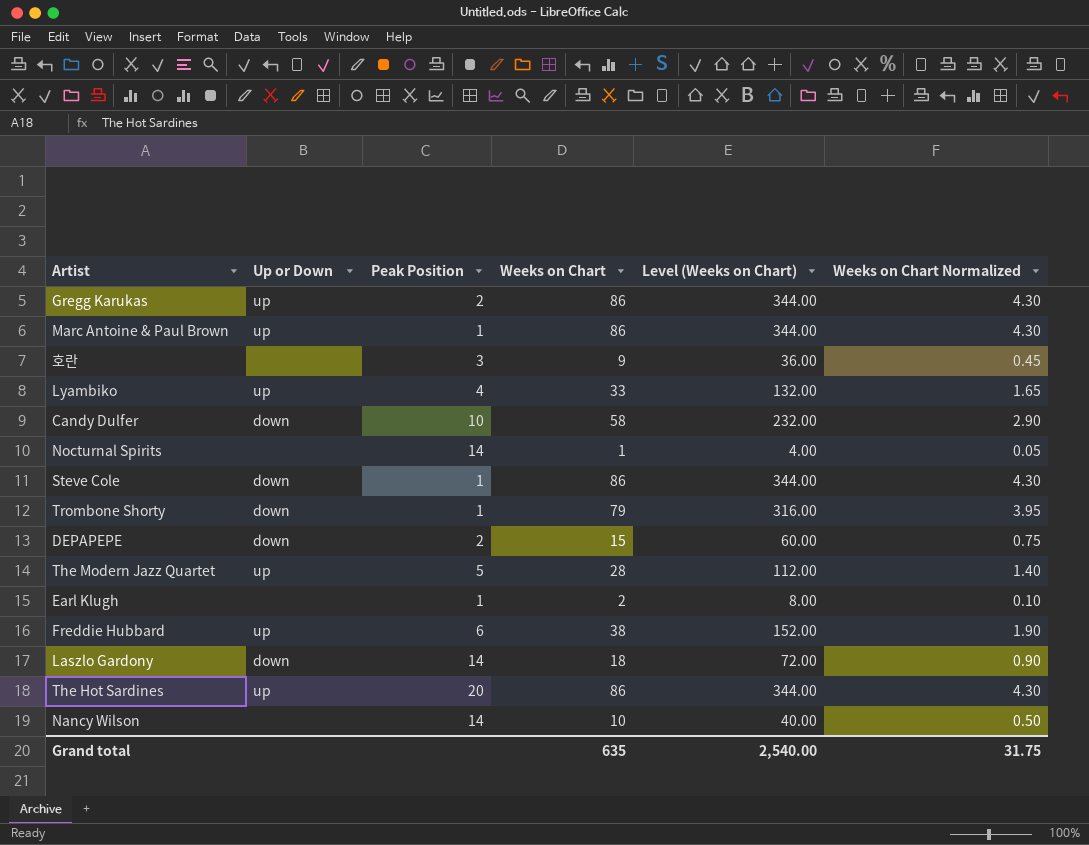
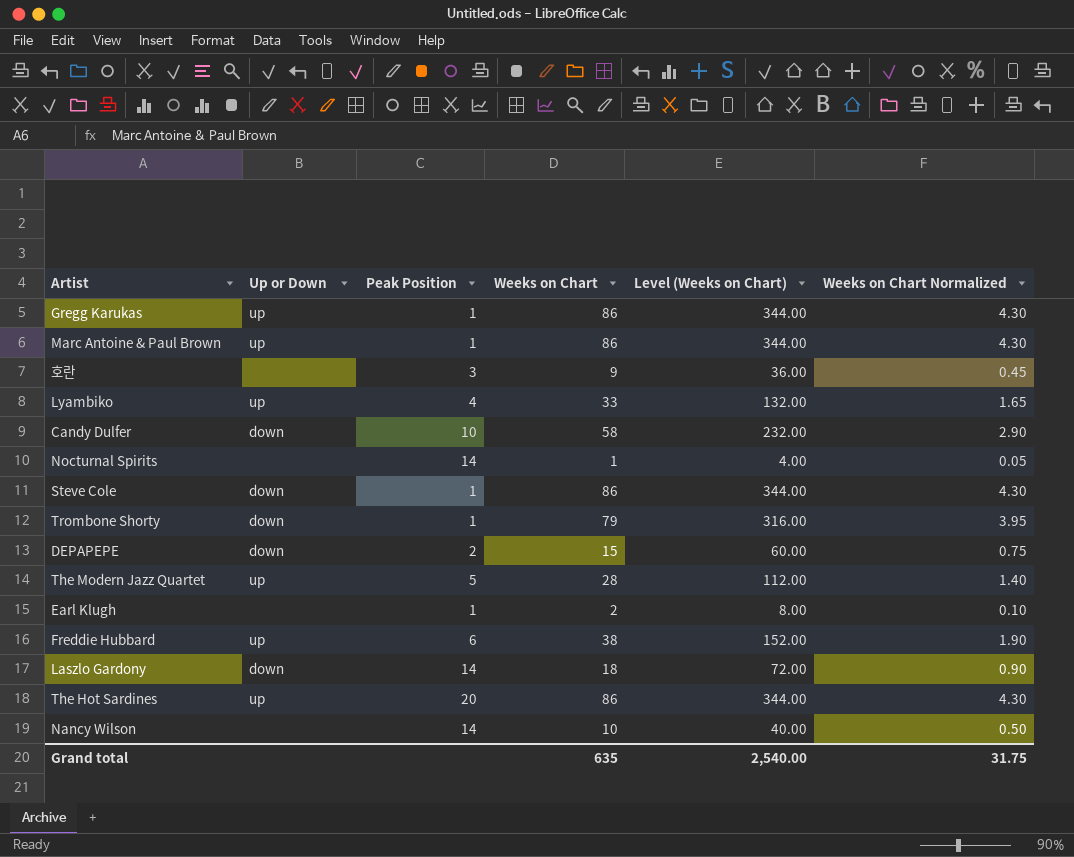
Gregg Karukas | Peak Position: 2 -> 1

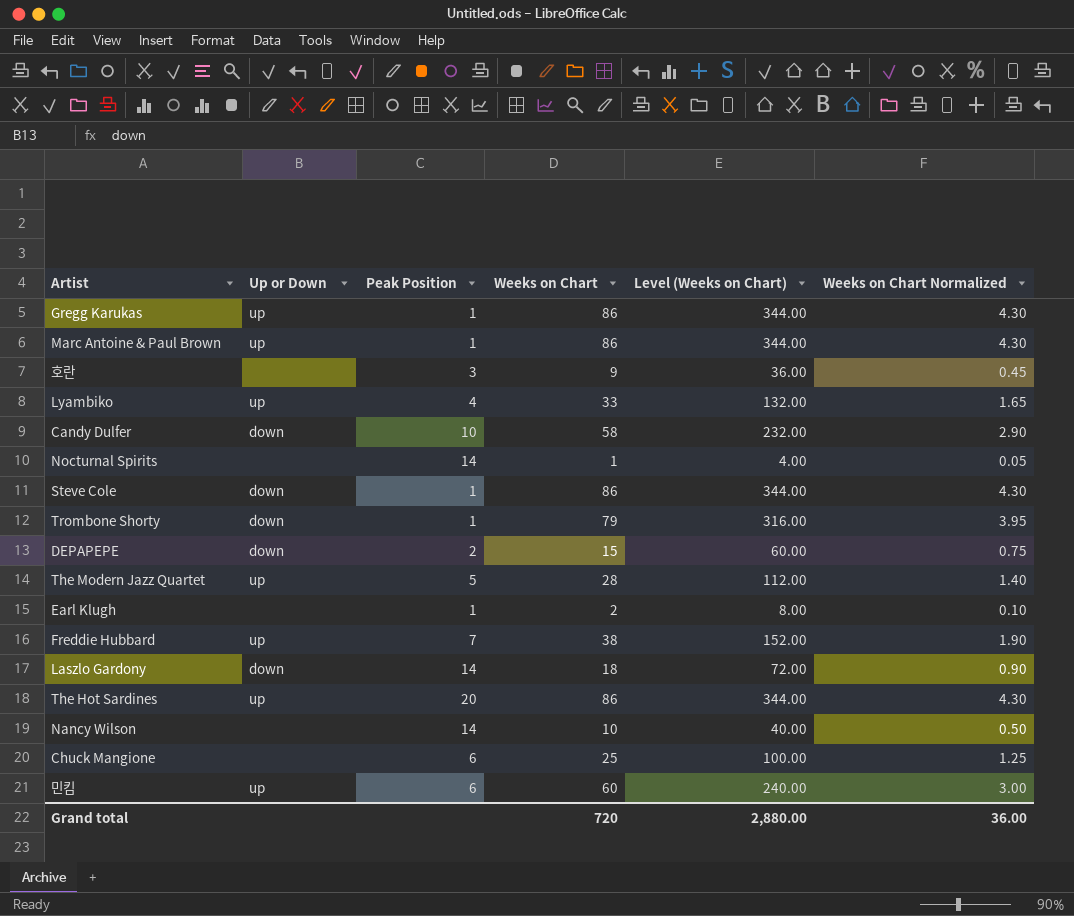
Freddie Hubbard | Peak Position: 6 -> 7
row Chuck Mangione: none -> none | 6 | 25 | 100.00 | 1.25
row 민킴: none -> up | 6 | 60 | 240.00 | 3.00
Grand total | Weeks on Chart: 635 -> 720
Grand total | Level (Weeks on Chart): 2,540.00 -> 2,880.00
Grand total | Weeks on Chart Normalized: 31.75 -> 36.00

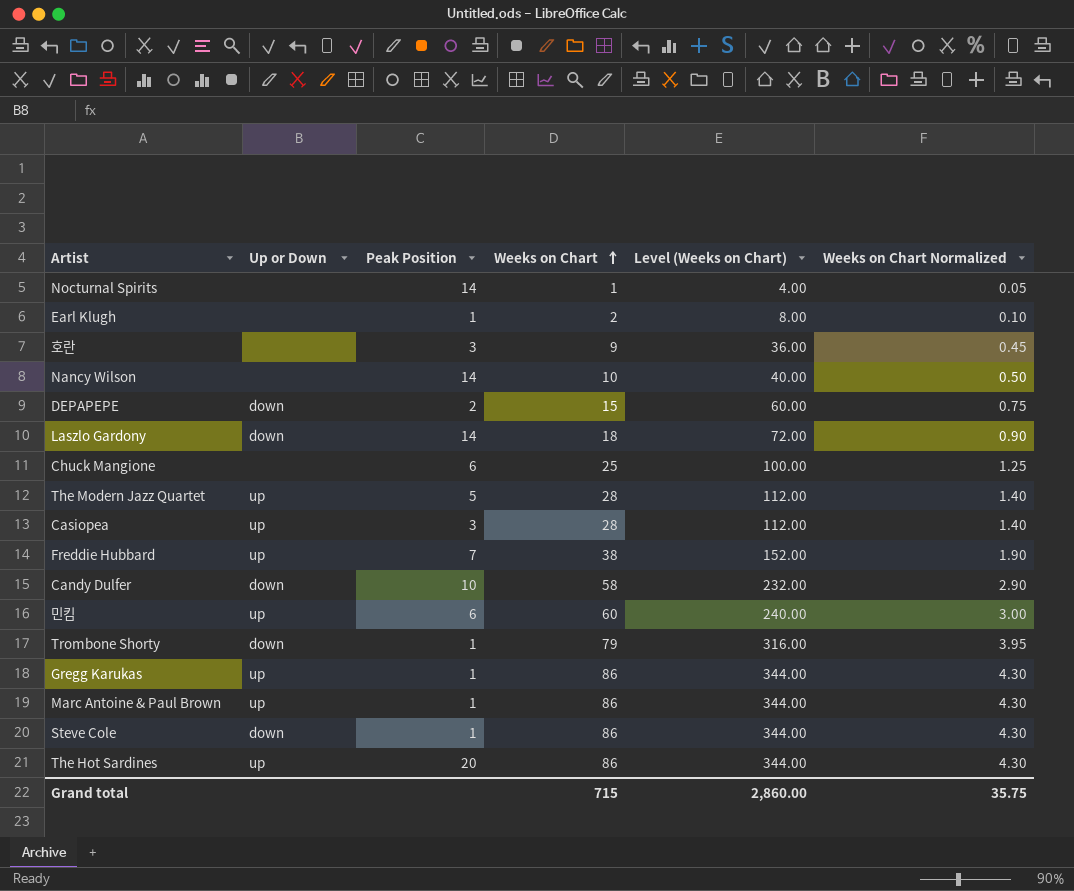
row order: none -> Weeks on Chart ascending
row Lyambiko: up | 4 | 33 | 132.00 | 1.65 -> none
row Casiopea: none -> up | 3 | 28 | 112.00 | 1.40
Grand total | Weeks on Chart: 720 -> 715
Grand total | Level (Weeks on Chart): 2,880.00 -> 2,860.00
Grand total | Weeks on Chart Normalized: 36.00 -> 35.75

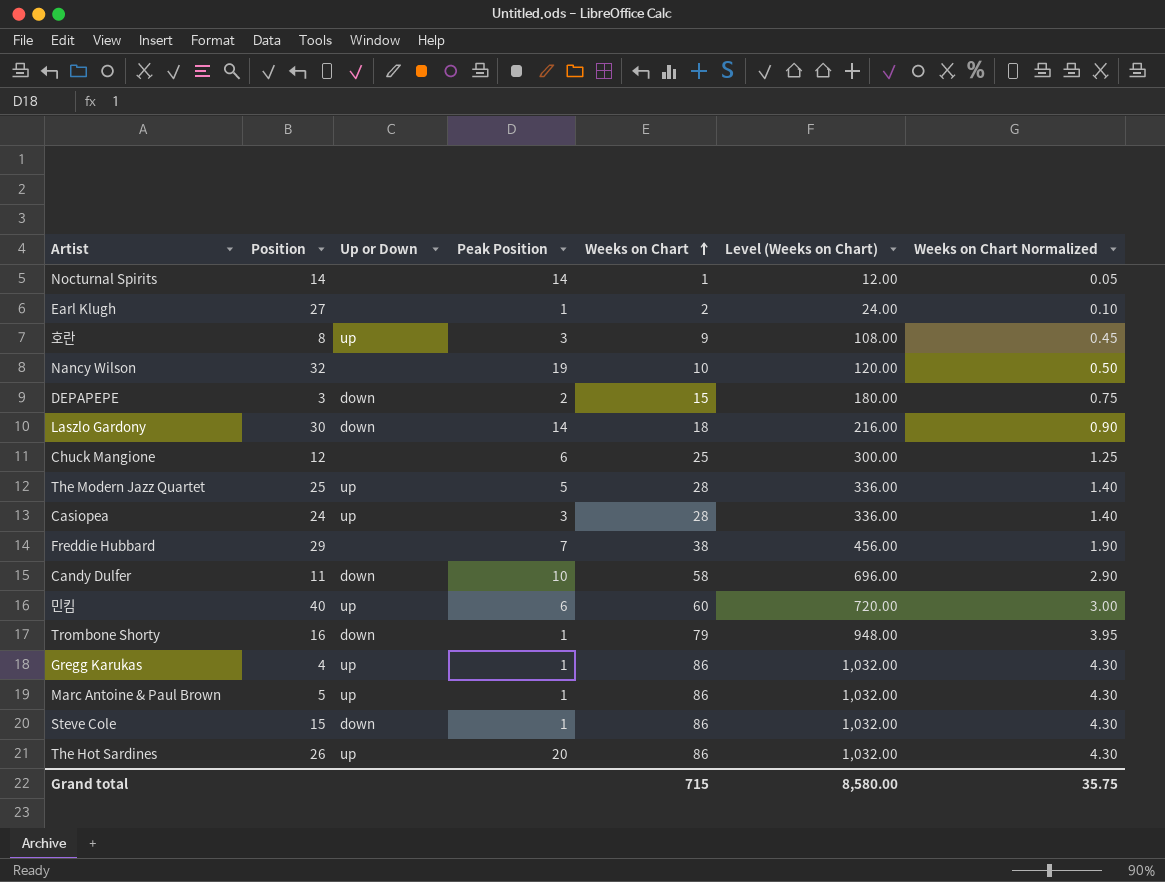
column Position | position: none -> 2
column Level (Weeks on Chart) | formula: [Weeks on Chart] * 4 -> [Weeks on Chart] * 12
호란 | Up or Down: none -> up
Nancy Wilson | Peak Position: 14 -> 19
Freddie Hubbard | Up or Down: up -> none
Grand total | Level (Weeks on Chart): 2,860.00 -> 8,580.00

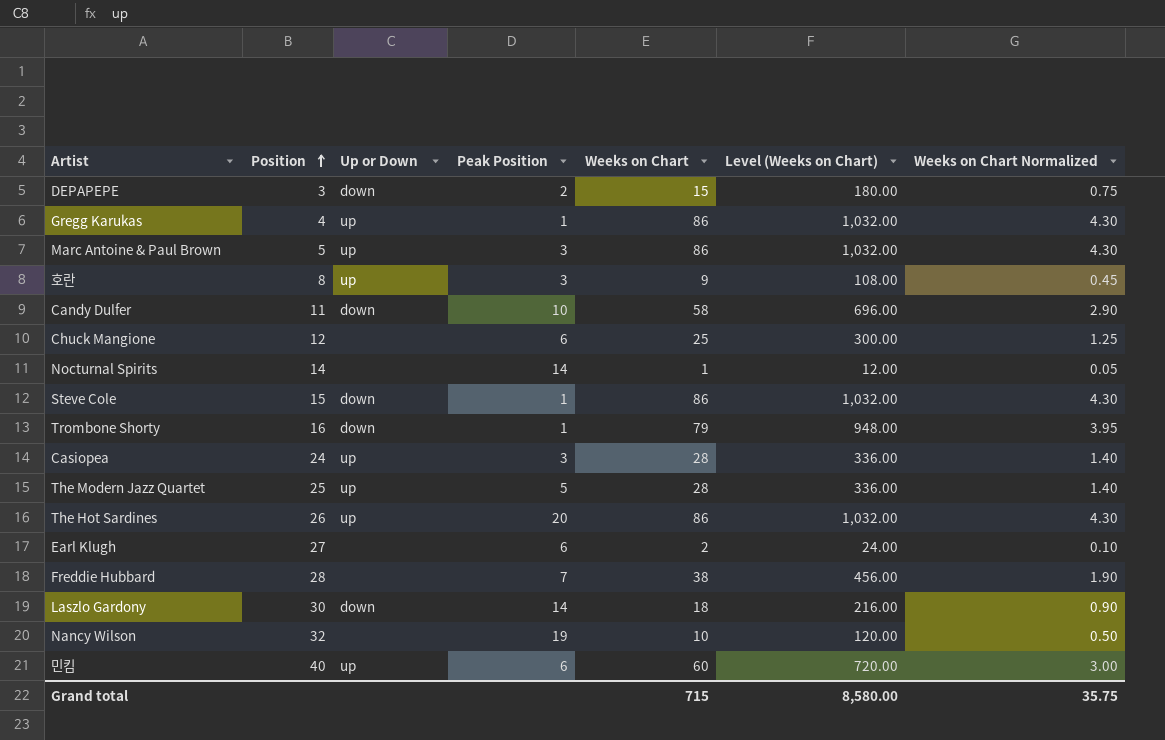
row order: Weeks on Chart ascending -> Position ascending
Marc Antoine & Paul Brown | Peak Position: 1 -> 3
Earl Klugh | Peak Position: 1 -> 6
Freddie Hubbard | Position: 29 -> 28

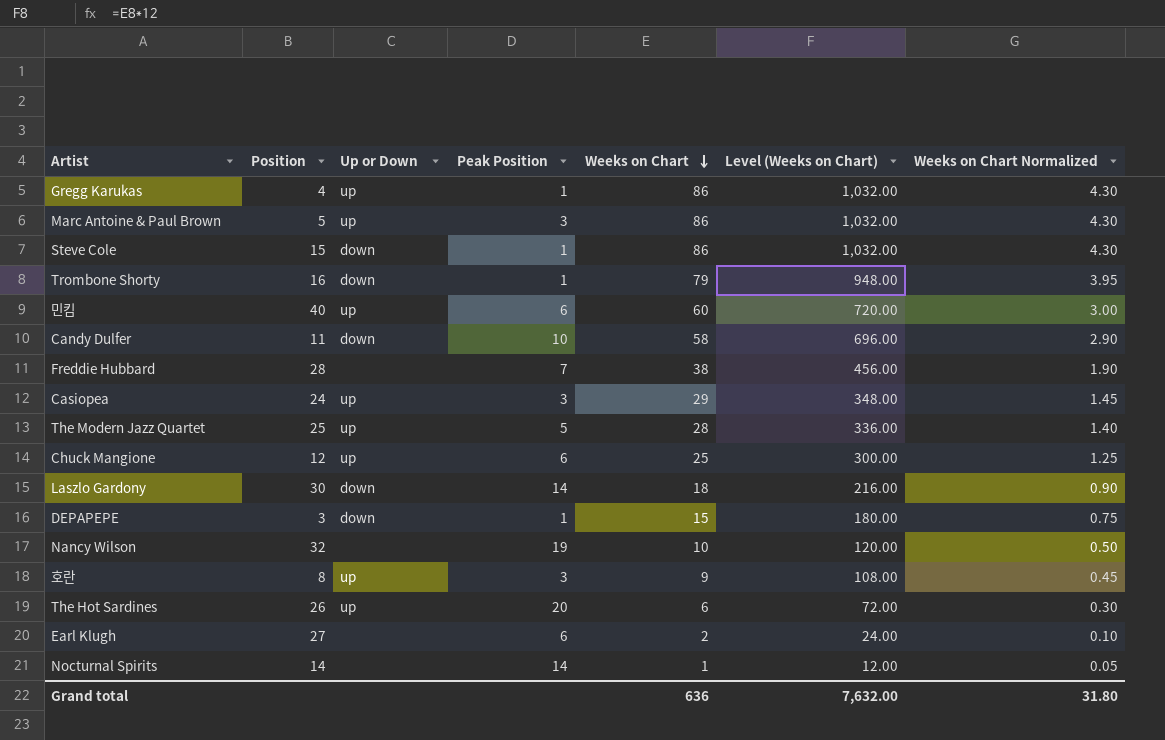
row order: Position ascending -> Weeks on Chart descending
Casiopea | Weeks on Chart: 28 -> 29
Casiopea | Level (Weeks on Chart): 336.00 -> 348.00
Casiopea | Weeks on Chart Normalized: 1.40 -> 1.45
Chuck Mangione | Up or Down: none -> up
DEPAPEPE | Peak Position: 2 -> 1
The Hot Sardines | Weeks on Chart: 86 -> 6
The Hot Sardines | Level (Weeks on Chart): 1,032.00 -> 72.00
The Hot Sardines | Weeks on Chart Normalized: 4.30 -> 0.30
Grand total | Weeks on Chart: 715 -> 636
Grand total | Level (Weeks on Chart): 8,580.00 -> 7,632.00
Grand total | Weeks on Chart Normalized: 35.75 -> 31.80

